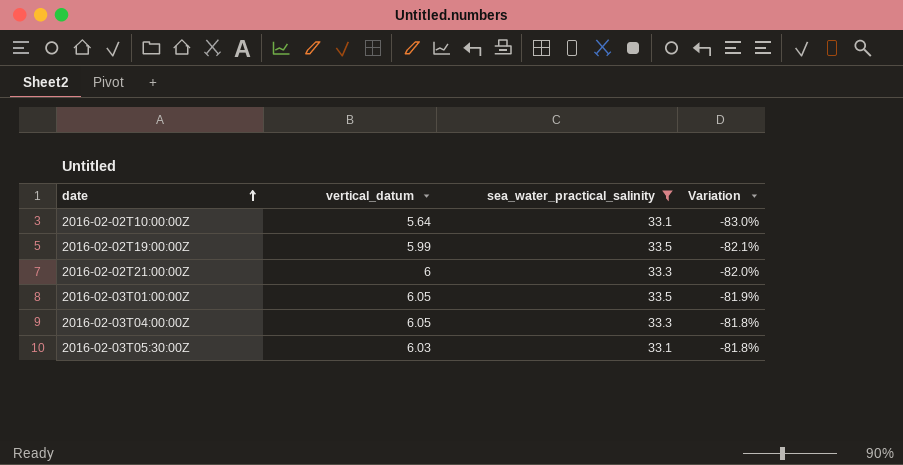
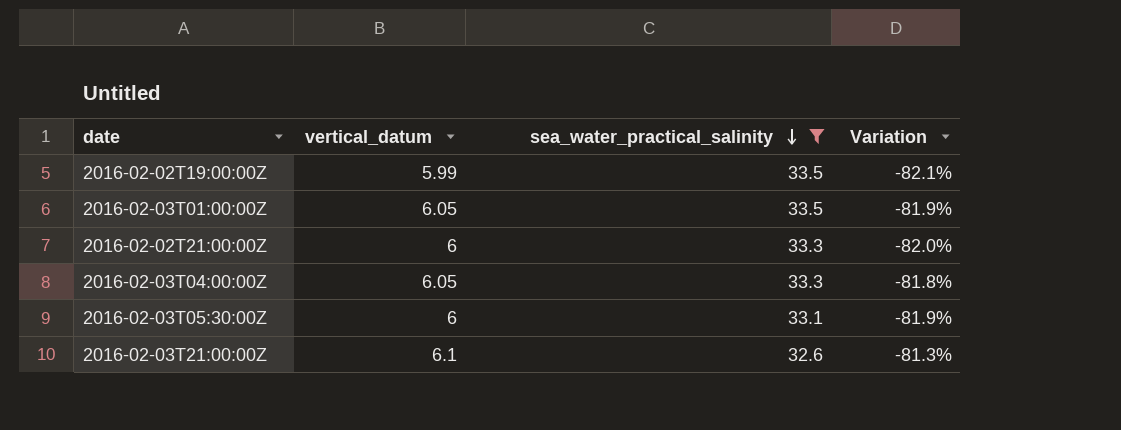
row order: date ascending -> sea_water_practical_salinity descending
row 2016-02-02T10:00:00Z: 5.64 | 33.1 | -83.0% -> none
2016-02-03T05:30:00Z | vertical_datum: 6.03 -> 6
2016-02-03T05:30:00Z | Variation: -81.8% -> -81.9%
row 2016-02-03T21:00:00Z: none -> 6.1 | 32.6 | -81.3%

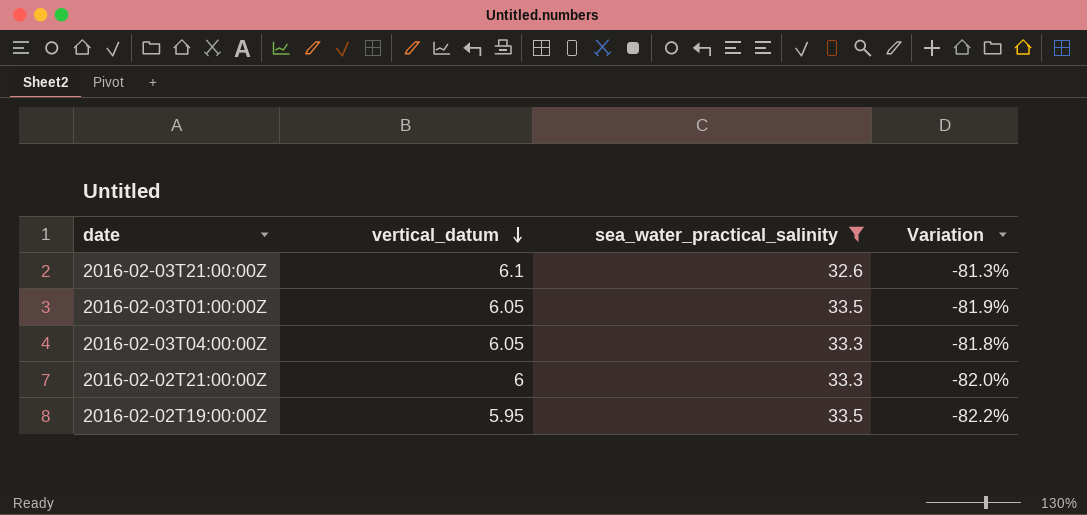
row order: sea_water_practical_salinity descending -> vertical_datum descending
row 2016-02-03T05:30:00Z: 6 | 33.1 | -81.9% -> none
2016-02-02T19:00:00Z | vertical_datum: 5.99 -> 5.95
2016-02-02T19:00:00Z | Variation: -82.1% -> -82.2%

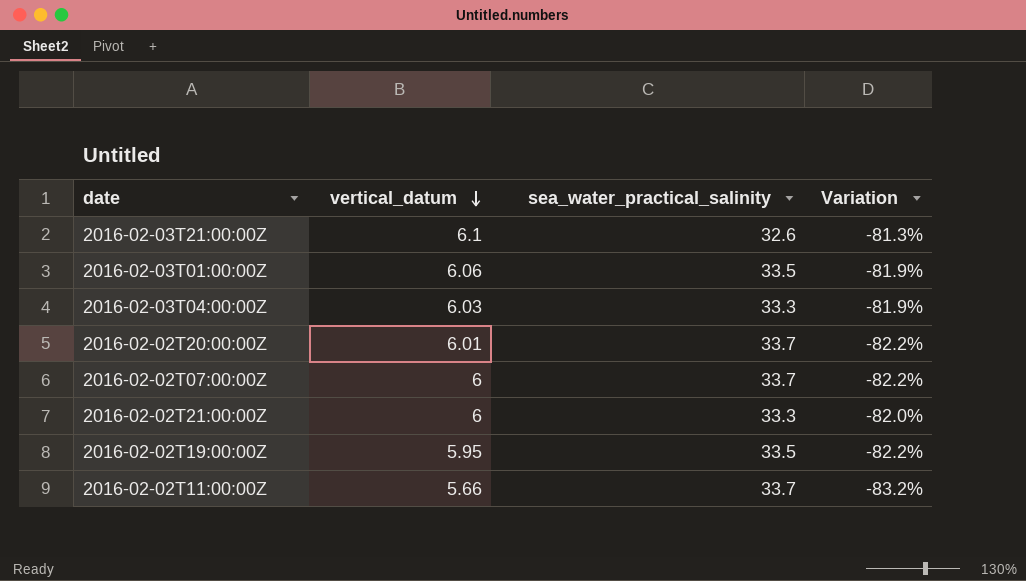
filter: sea_water_practical_salinity != 33.7 -> none
2016-02-03T01:00:00Z | vertical_datum: 6.05 -> 6.06
2016-02-03T04:00:00Z | vertical_datum: 6.05 -> 6.03
2016-02-03T04:00:00Z | Variation: -81.8% -> -81.9%

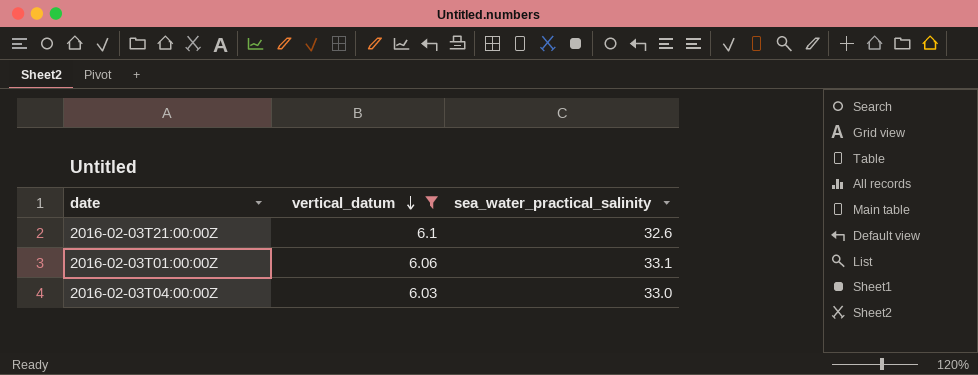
filter: none -> vertical_datum >= 6.03
column Variation | formula: ([vertical_datum] - [sea_water_practical_salinity]) / [sea_water_practical_salinity] -> none
2016-02-03T01:00:00Z | sea_water_practical_salinity: 33.5 -> 33.1
2016-02-03T04:00:00Z | sea_water_practical_salinity: 33.3 -> 33.0

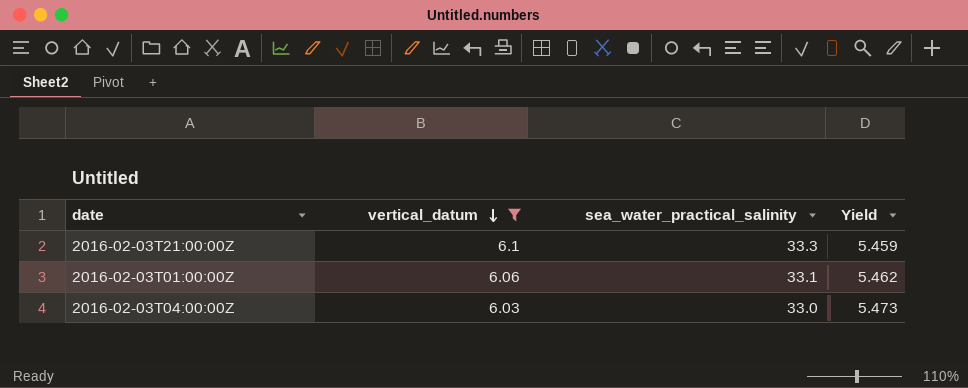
column Yield | formula: none -> [sea_water_practical_salinity] / [vertical_datum]
2016-02-03T21:00:00Z | sea_water_practical_salinity: 32.6 -> 33.3

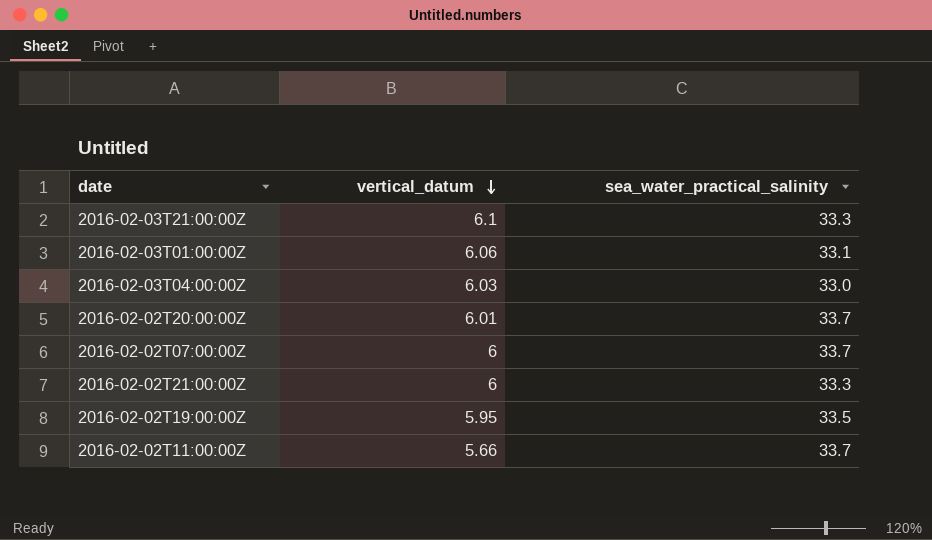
filter: vertical_datum >= 6.03 -> none
column Yield | formula: [sea_water_practical_salinity] / [vertical_datum] -> none

